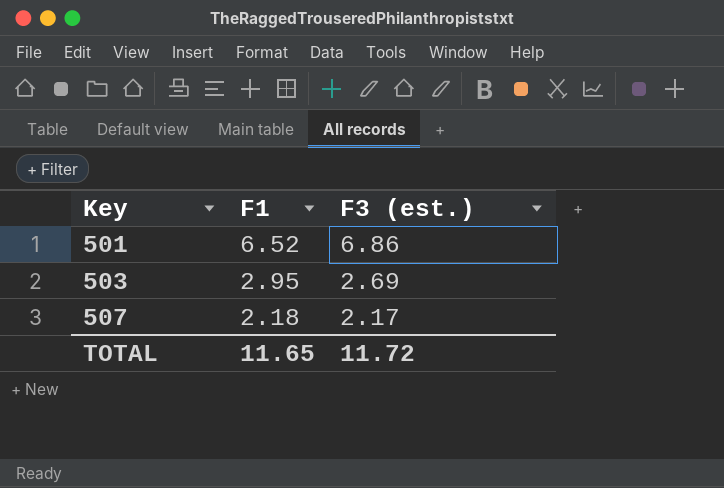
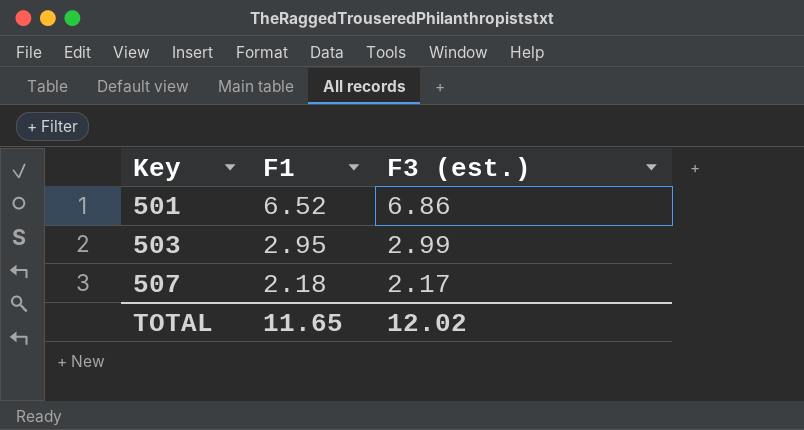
503 | F3 (est.): 2.69 -> 2.99
TOTAL | F3 (est.): 11.72 -> 12.02

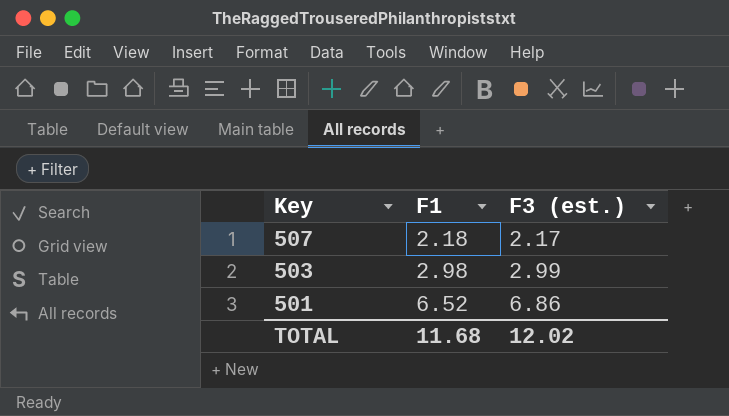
row order: Key ascending -> Key descending
503 | F1: 2.95 -> 2.98
TOTAL | F1: 11.65 -> 11.68

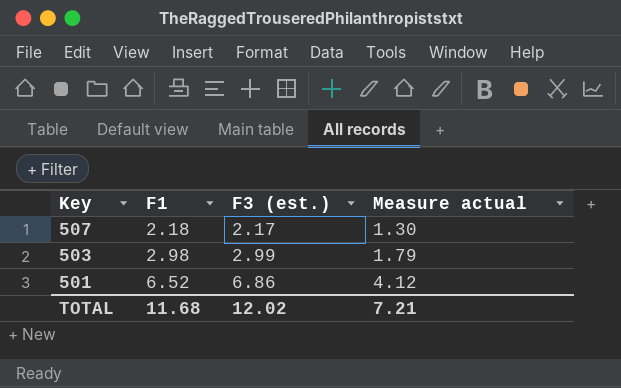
column Measure actual | formula: none -> [F3 (est.)] * 0.6

